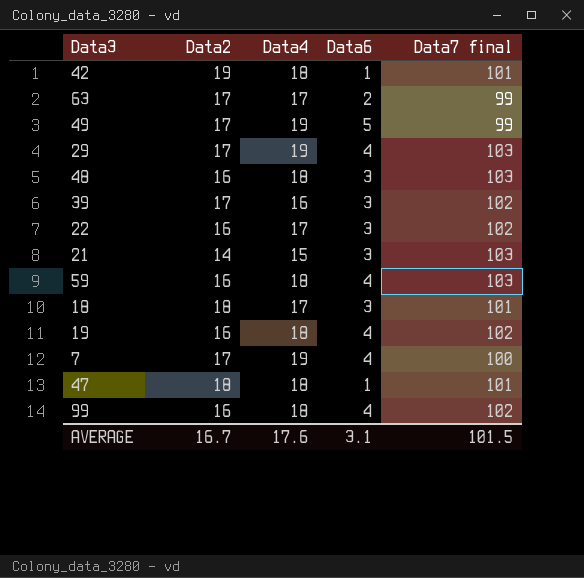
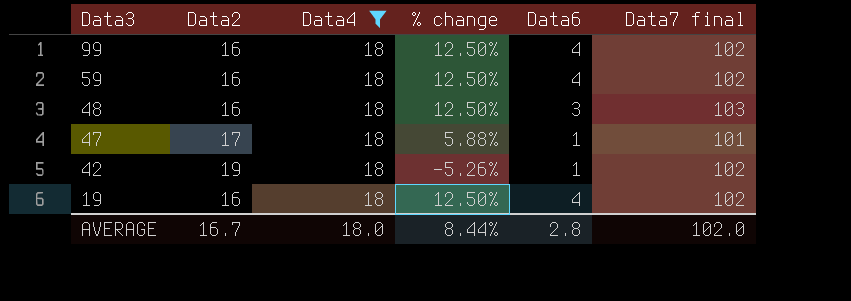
filter: none -> Data4 = 18
row order: none -> Data3 descending
column % change | formula: none -> ([Data4] - [Data2]) / [Data2]
59 | Data7 final: 103 -> 102
47 | Data2: 18 -> 17
42 | Data7 final: 101 -> 102
AVERAGE | Data4: 17.6 -> 18.0
AVERAGE | Data6: 3.1 -> 2.8
AVERAGE | Data7 final: 101.5 -> 102.0

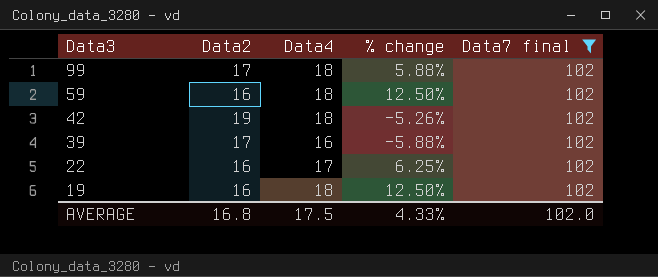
filter: Data4 = 18 -> Data7 final = 102
column Data6 | position: 5 -> none
99 | Data2: 16 -> 17
99 | % change: 12.50% -> 5.88%
AVERAGE | Data2: 16.7 -> 16.8
AVERAGE | Data4: 18.0 -> 17.5
AVERAGE | % change: 8.44% -> 4.33%

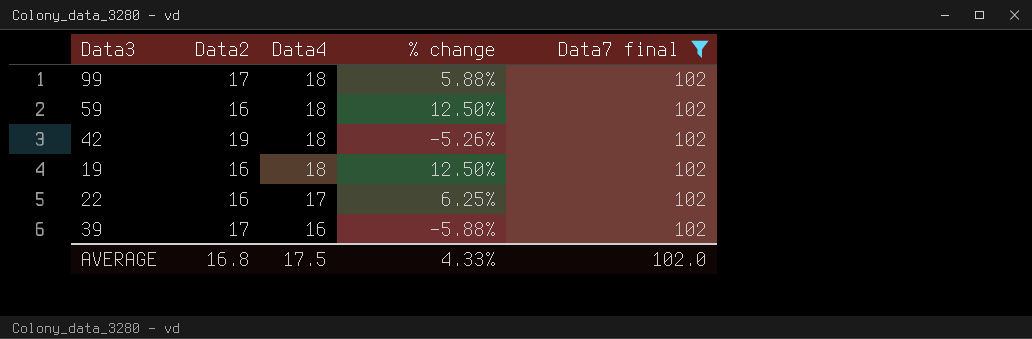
row order: Data3 descending -> Data4 descending

